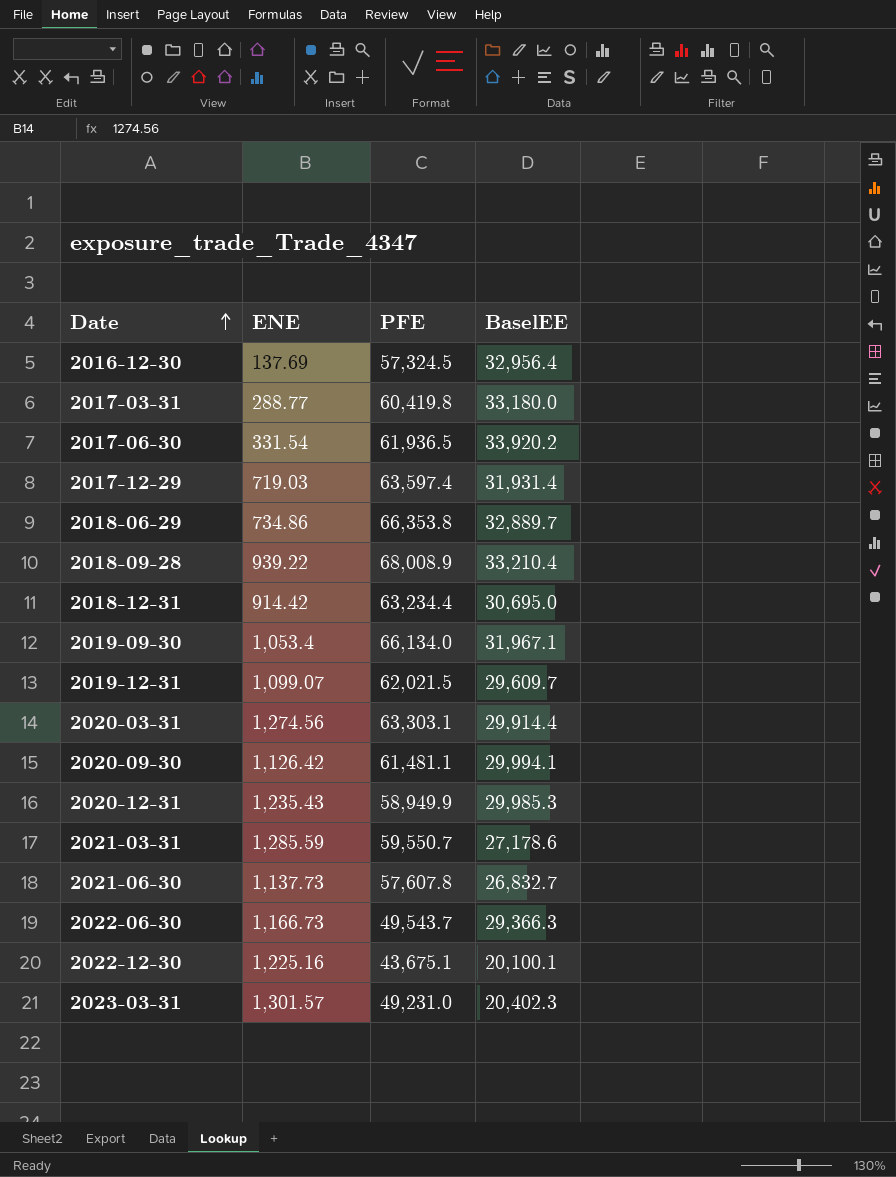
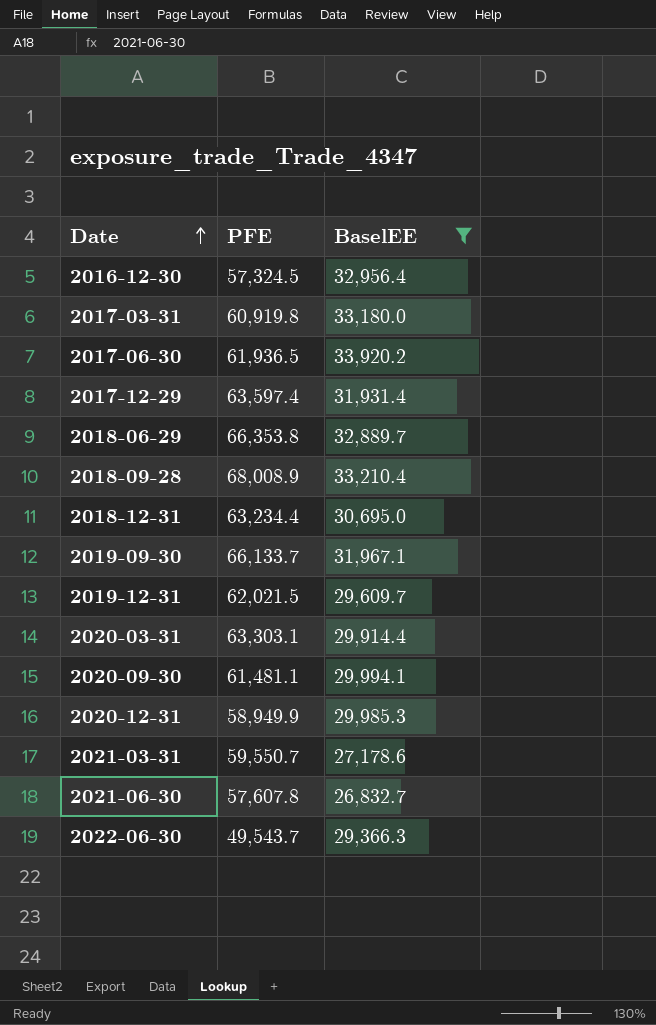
filter: none -> BaselEE >= 26,832.7
column ENE | position: 2 -> none
2017-03-31 | PFE: 60,419.8 -> 60,919.8
2019-09-30 | PFE: 66,134.0 -> 66,133.7

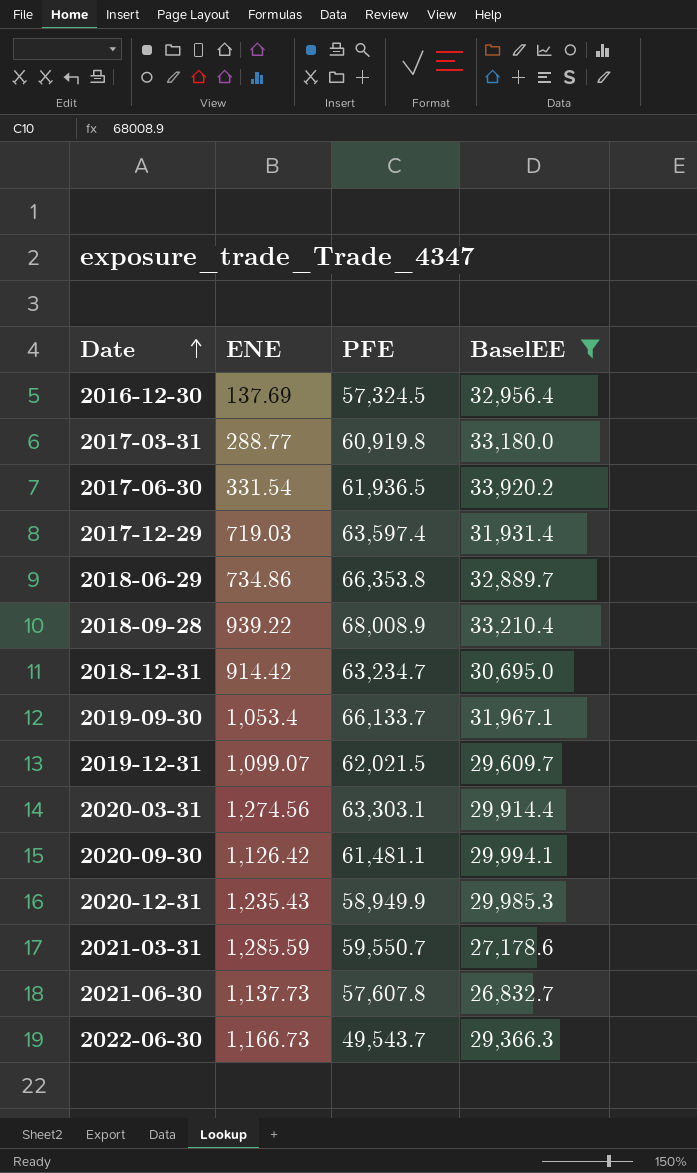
column ENE | position: none -> 2
2018-12-31 | PFE: 63,234.4 -> 63,234.7

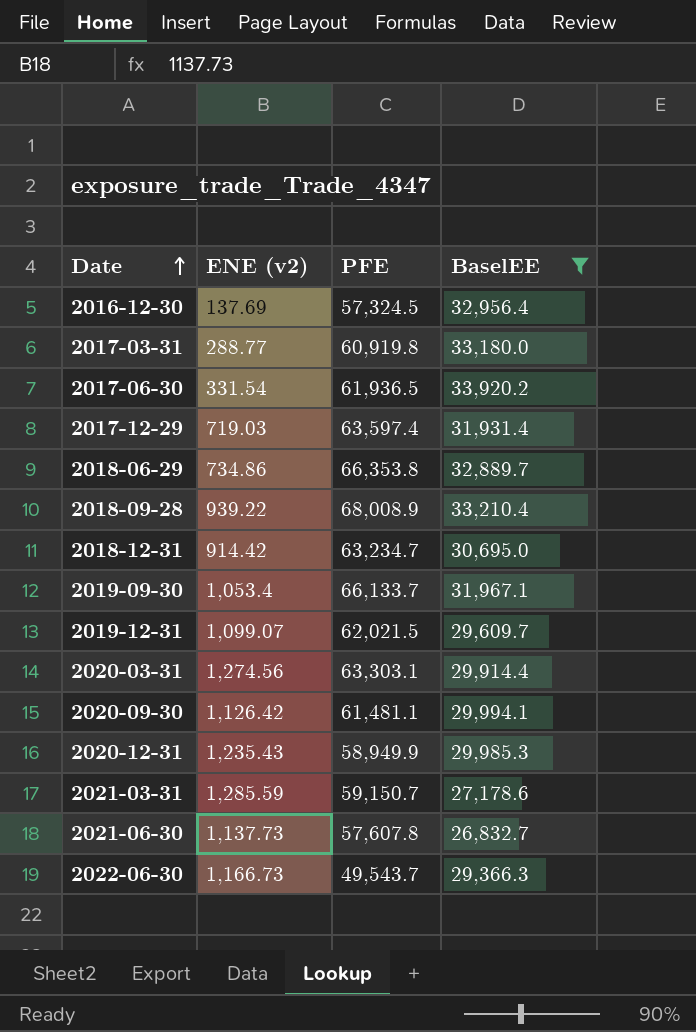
column name: ENE -> ENE (v2)
2021-03-31 | PFE: 59,550.7 -> 59,150.7

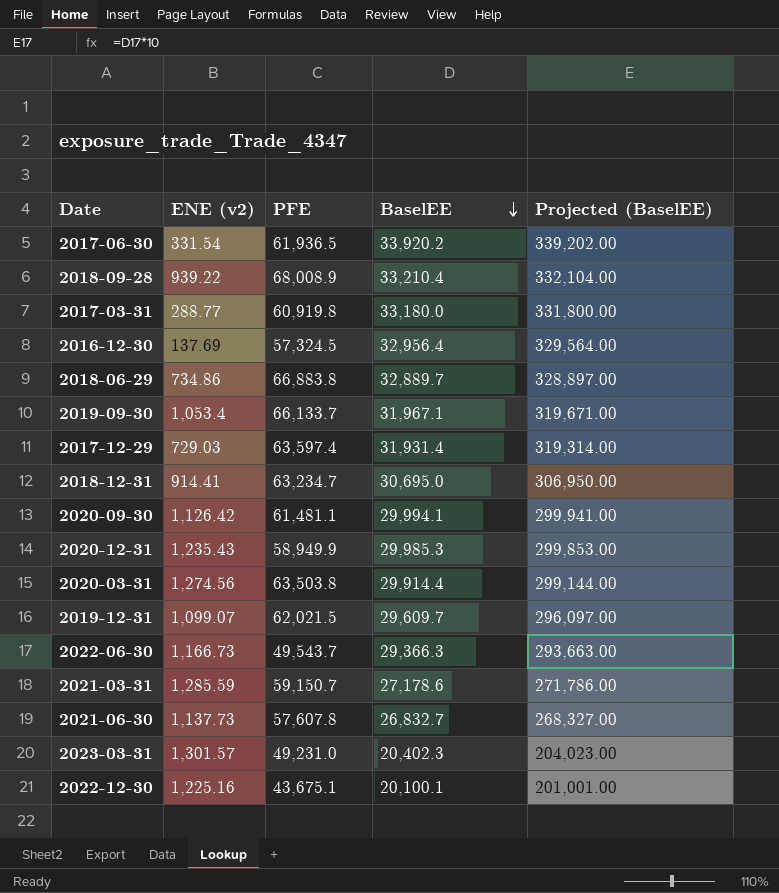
filter: BaselEE >= 26,832.7 -> none
row order: Date ascending -> BaselEE descending
column Projected (BaselEE) | formula: none -> [BaselEE] * 10
2018-06-29 | PFE: 66,353.8 -> 66,883.8
2017-12-29 | ENE (v2): 719.03 -> 729.03
2018-12-31 | ENE (v2): 914.42 -> 914.41
2020-03-31 | PFE: 63,303.1 -> 63,503.8

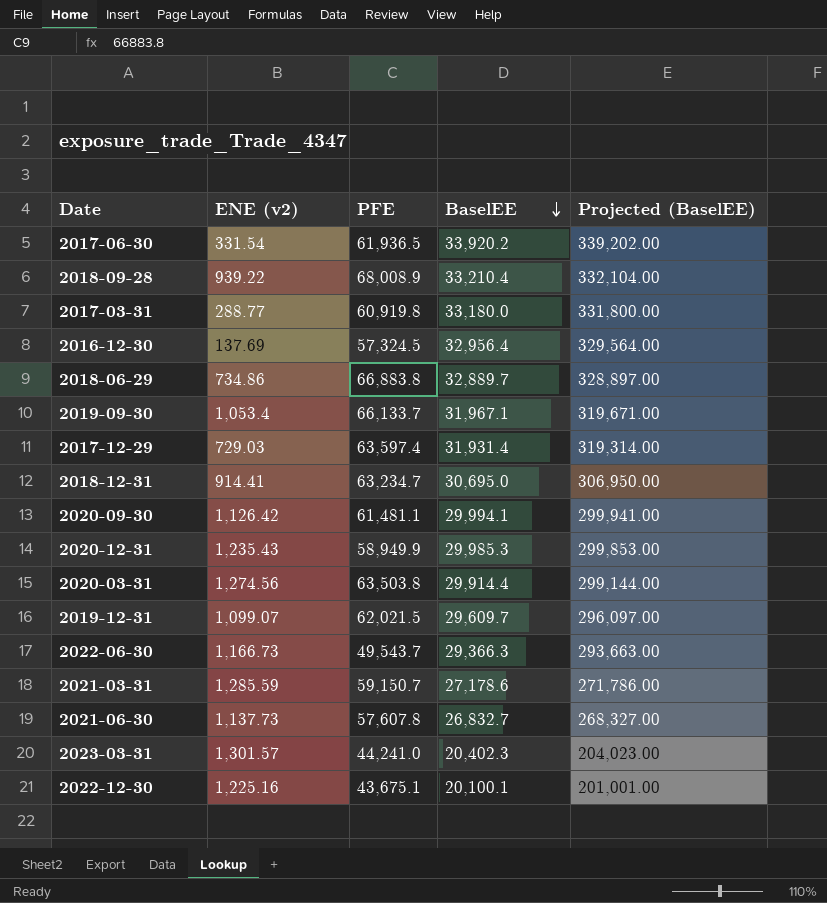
2023-03-31 | PFE: 49,231.0 -> 44,241.0

